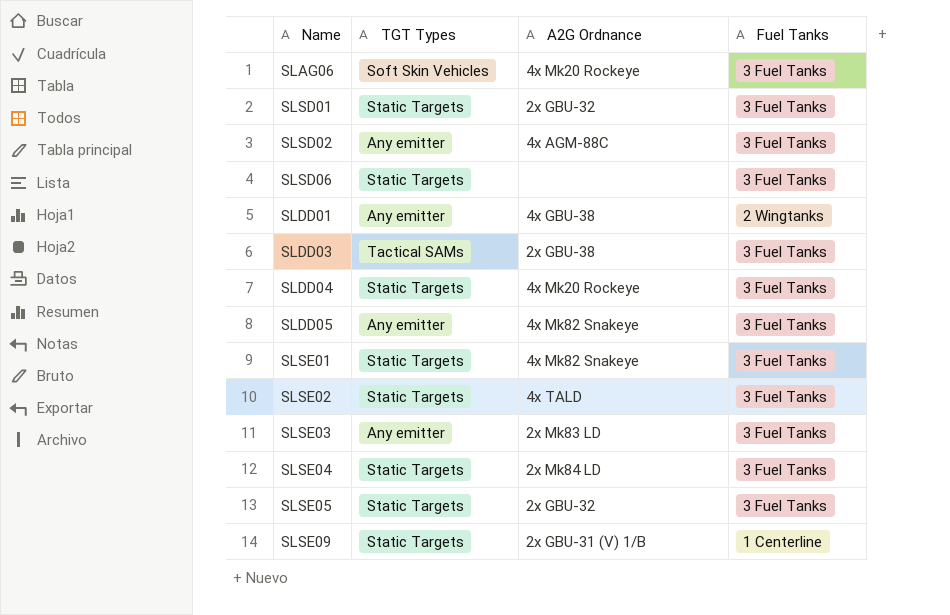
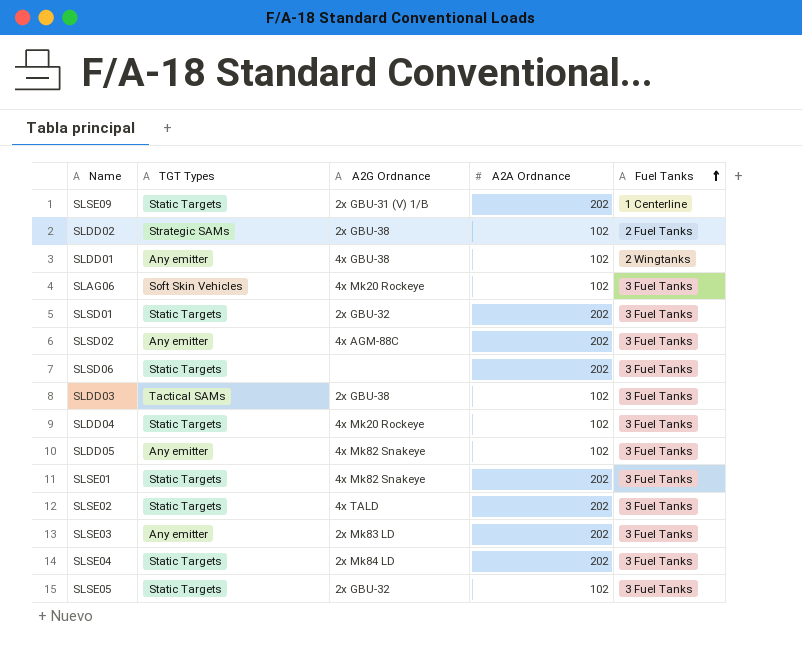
row order: none -> Fuel Tanks ascending
column A2A Ordnance | position: none -> 4
row SLDD02: none -> Strategic SAMs | 2x GBU-38 | 102 | 2 Fuel Tanks

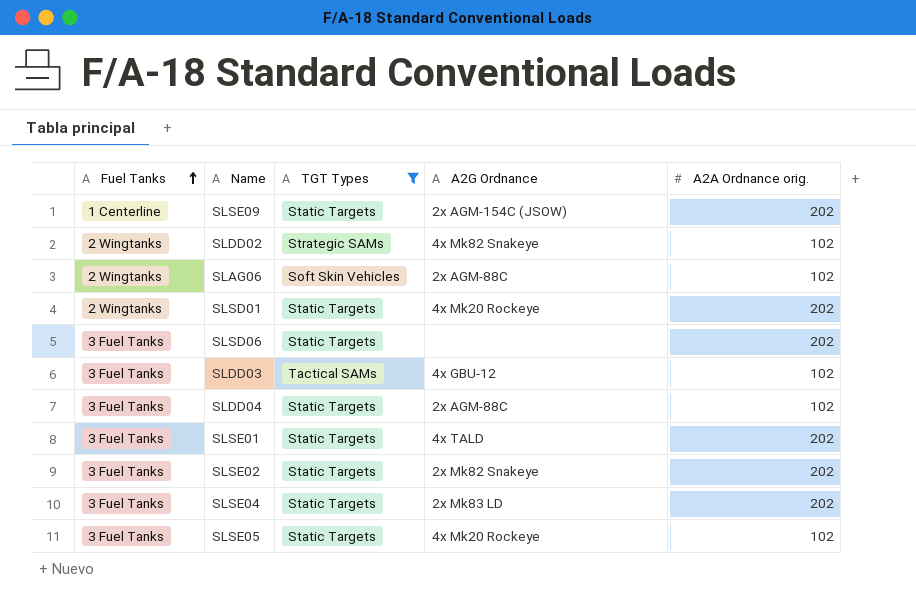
filter: none -> TGT Types != Any emitter
column Fuel Tanks | position: 5 -> 1
column name: A2A Ordnance -> A2A Ordnance orig.
SLSE09 | A2G Ordnance: 2x GBU-31 (V) 1/B -> 2x AGM-154C (JSOW)
SLDD02 | Fuel Tanks: 2 Fuel Tanks -> 2 Wingtanks
SLDD02 | A2G Ordnance: 2x GBU-38 -> 4x Mk82 Snakeye
SLAG06 | Fuel Tanks: 3 Fuel Tanks -> 2 Wingtanks
SLAG06 | A2G Ordnance: 4x Mk20 Rockeye -> 2x AGM-88C
SLSD01 | Fuel Tanks: 3 Fuel Tanks -> 2 Wingtanks
SLSD01 | A2G Ordnance: 2x GBU-32 -> 4x Mk20 Rockeye
SLDD03 | A2G Ordnance: 2x GBU-38 -> 4x GBU-12
SLDD04 | A2G Ordnance: 4x Mk20 Rockeye -> 2x AGM-88C
SLSE01 | A2G Ordnance: 4x Mk82 Snakeye -> 4x TALD
SLSE02 | A2G Ordnance: 4x TALD -> 2x Mk82 Snakeye
SLSE04 | A2G Ordnance: 2x Mk84 LD -> 2x Mk83 LD
SLSE05 | A2G Ordnance: 2x GBU-32 -> 4x Mk20 Rockeye

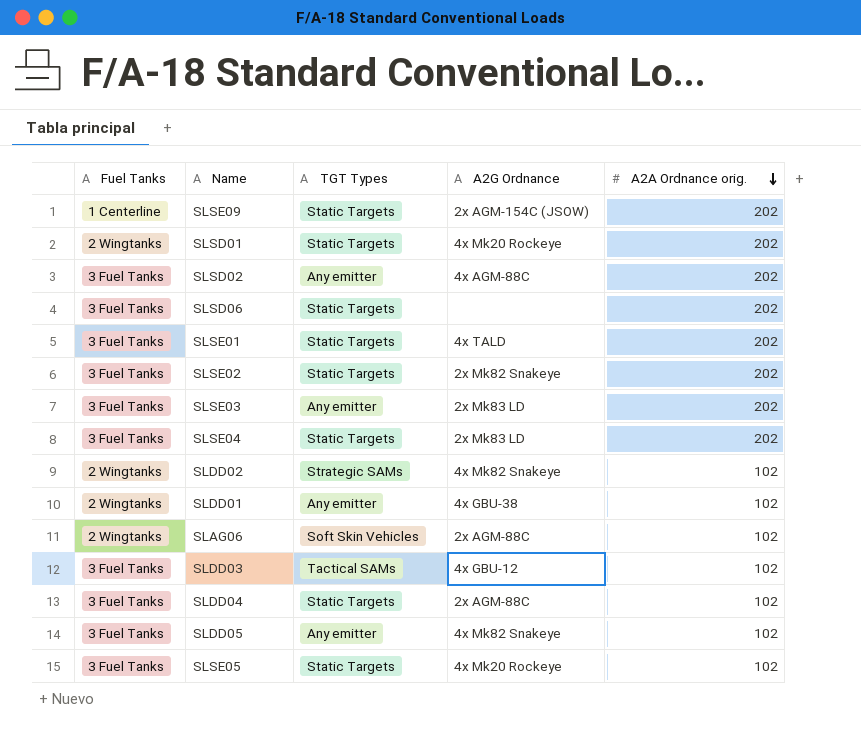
filter: TGT Types != Any emitter -> none
row order: Fuel Tanks ascending -> A2A Ordnance orig. descending

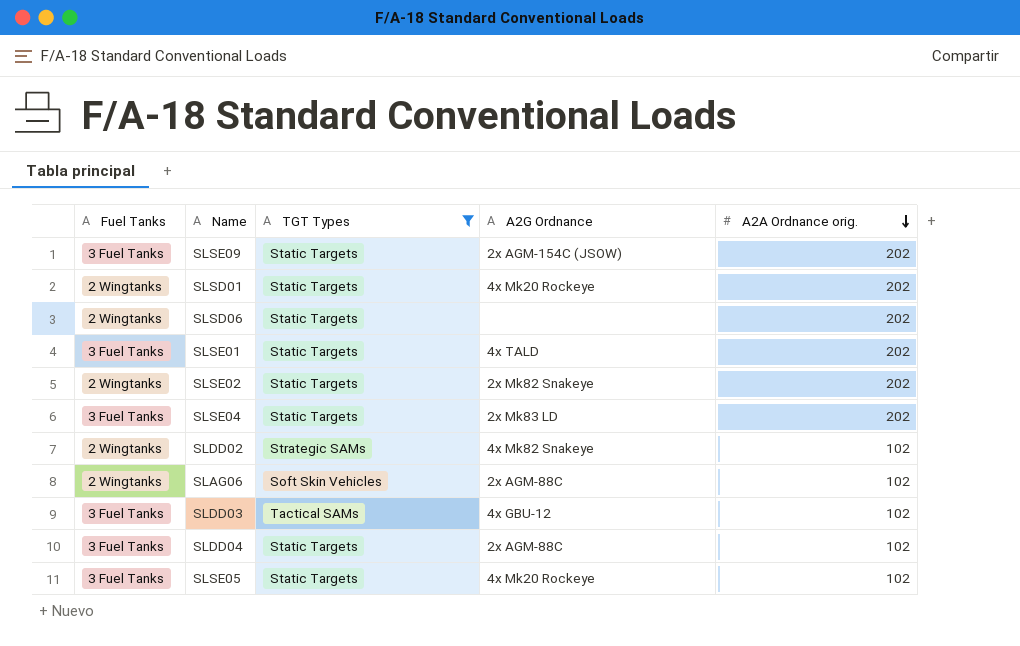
filter: none -> TGT Types != Any emitter
SLSE09 | Fuel Tanks: 1 Centerline -> 3 Fuel Tanks
SLSD06 | Fuel Tanks: 3 Fuel Tanks -> 2 Wingtanks
SLSE02 | Fuel Tanks: 3 Fuel Tanks -> 2 Wingtanks

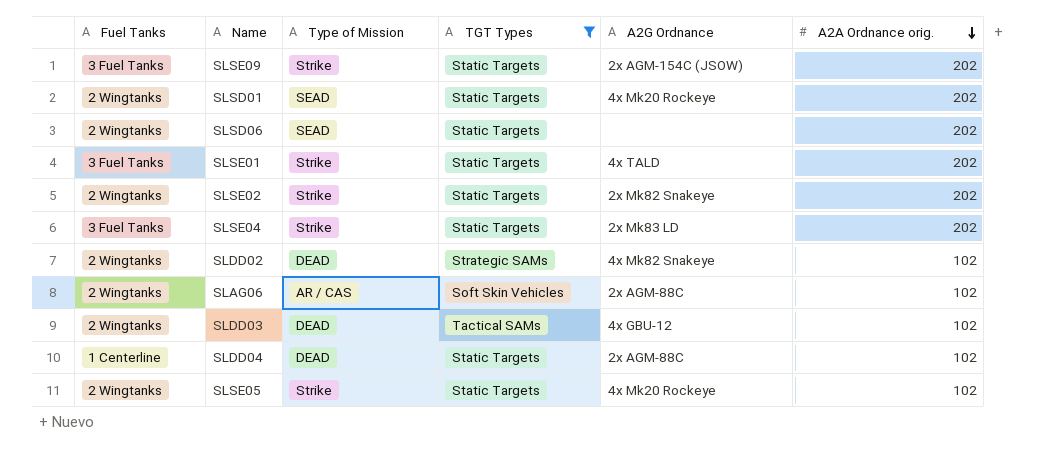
column Type of Mission | position: none -> 3
SLDD03 | Fuel Tanks: 3 Fuel Tanks -> 2 Wingtanks
SLDD04 | Fuel Tanks: 3 Fuel Tanks -> 1 Centerline
SLSE05 | Fuel Tanks: 3 Fuel Tanks -> 2 Wingtanks

